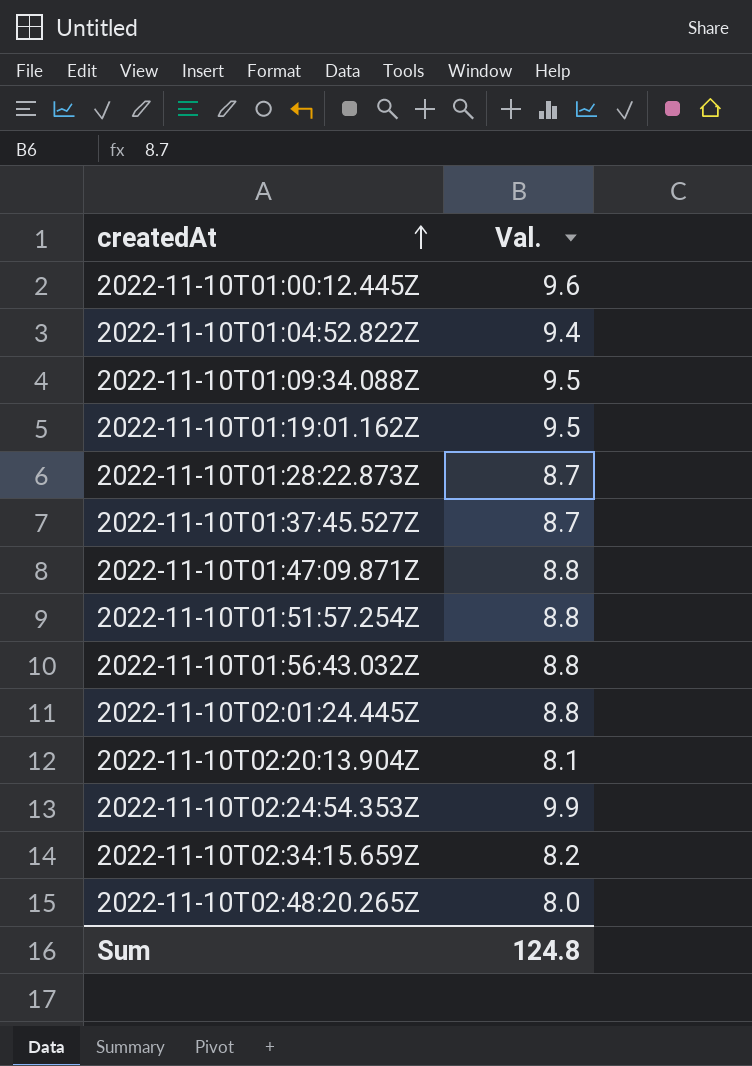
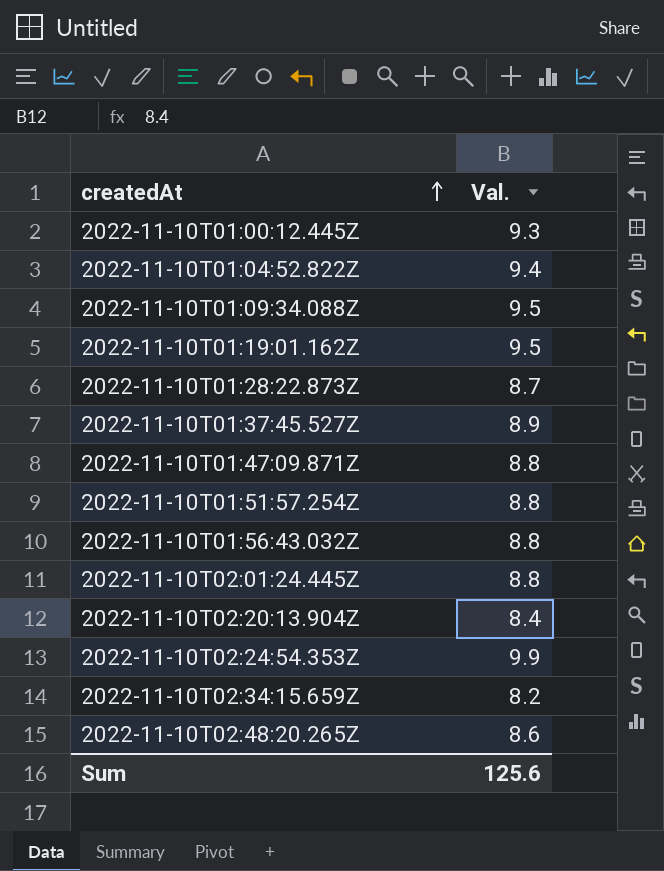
2022-11-10T01:00:12.445Z | Val.: 9.6 -> 9.3
2022-11-10T01:37:45.527Z | Val.: 8.7 -> 8.9
2022-11-10T02:20:13.904Z | Val.: 8.1 -> 8.4
2022-11-10T02:48:20.265Z | Val.: 8.0 -> 8.6
Sum | Val.: 124.8 -> 125.6

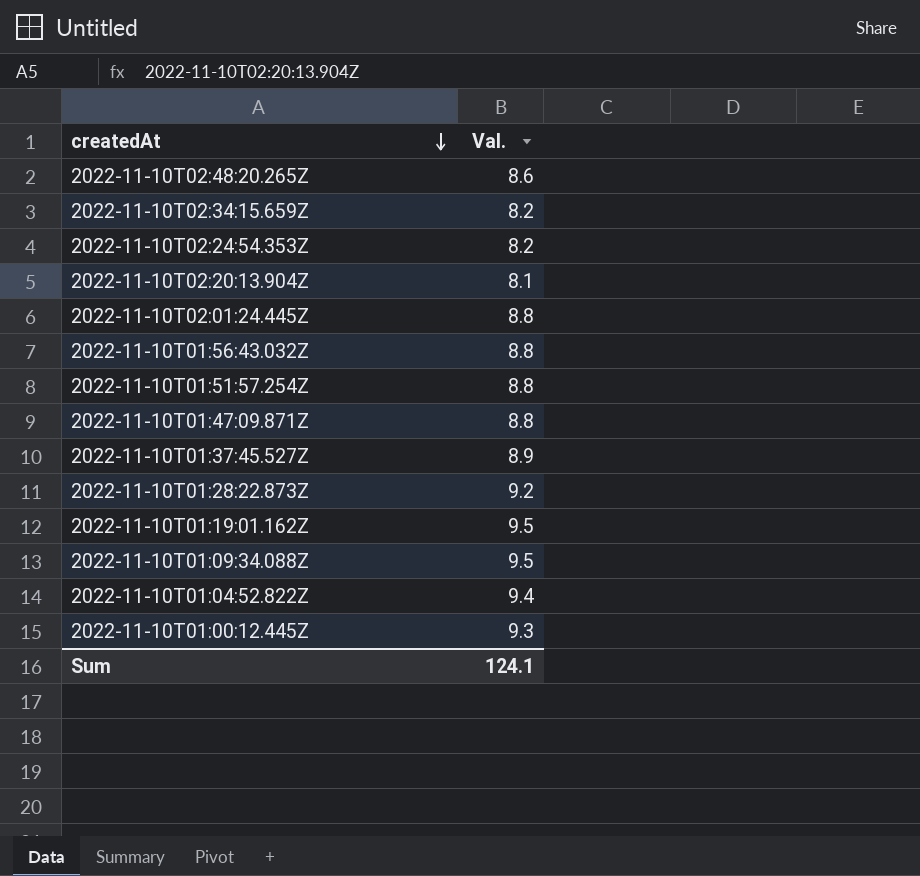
row order: createdAt ascending -> createdAt descending
2022-11-10T02:24:54.353Z | Val.: 9.9 -> 8.2
2022-11-10T02:20:13.904Z | Val.: 8.4 -> 8.1
2022-11-10T01:28:22.873Z | Val.: 8.7 -> 9.2
Sum | Val.: 125.6 -> 124.1

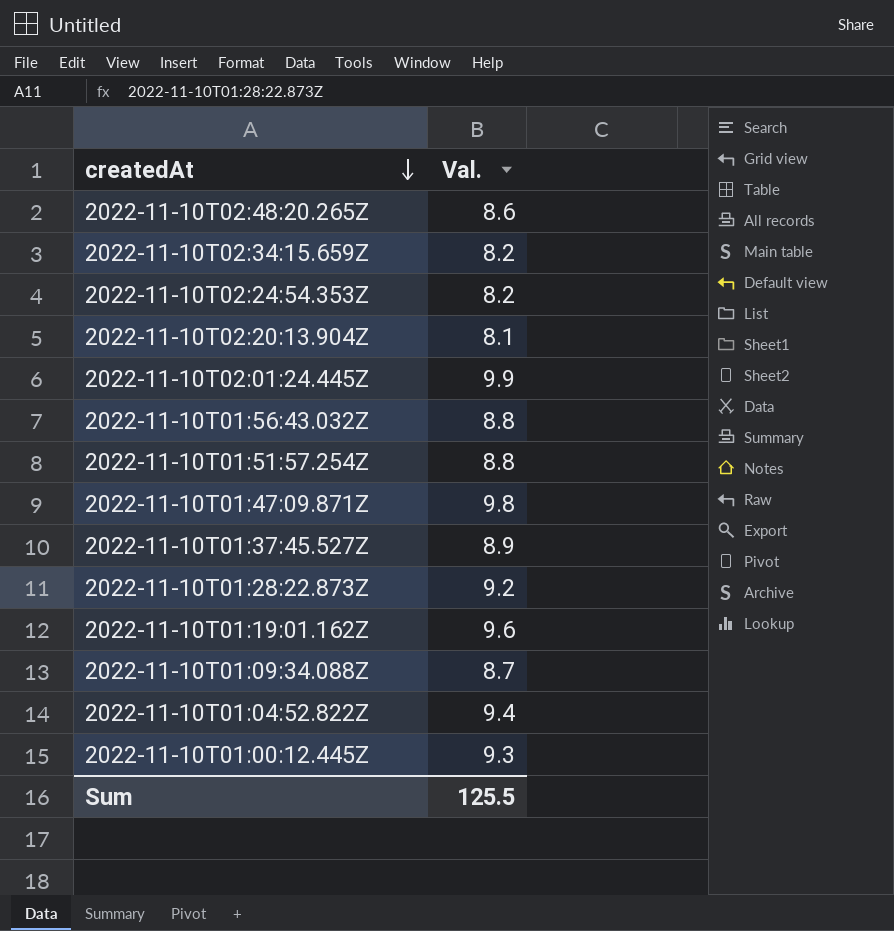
2022-11-10T02:01:24.445Z | Val.: 8.8 -> 9.9
2022-11-10T01:47:09.871Z | Val.: 8.8 -> 9.8
2022-11-10T01:19:01.162Z | Val.: 9.5 -> 9.6
2022-11-10T01:09:34.088Z | Val.: 9.5 -> 8.7
Sum | Val.: 124.1 -> 125.5

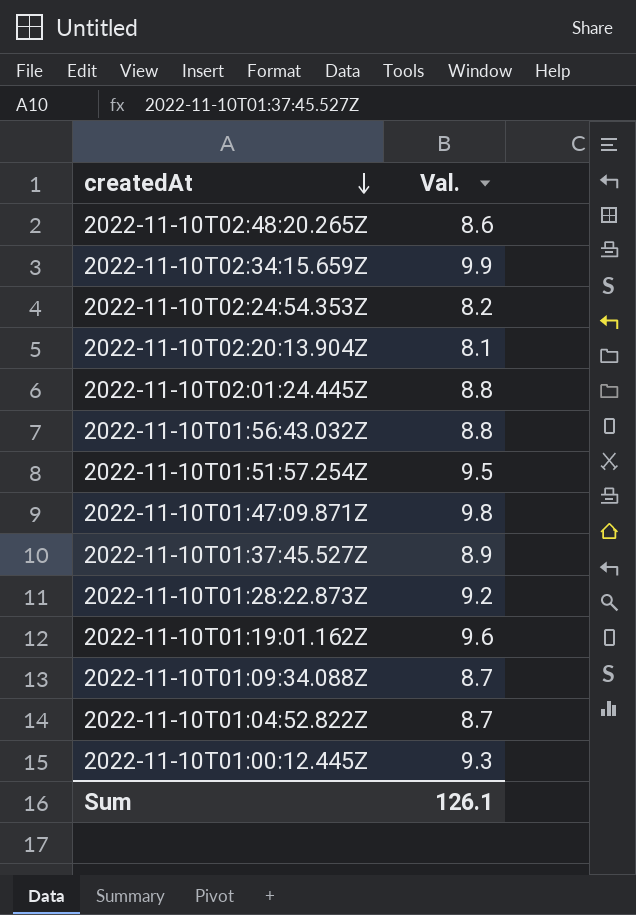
2022-11-10T02:34:15.659Z | Val.: 8.2 -> 9.9
2022-11-10T02:01:24.445Z | Val.: 9.9 -> 8.8
2022-11-10T01:51:57.254Z | Val.: 8.8 -> 9.5
2022-11-10T01:04:52.822Z | Val.: 9.4 -> 8.7
Sum | Val.: 125.5 -> 126.1

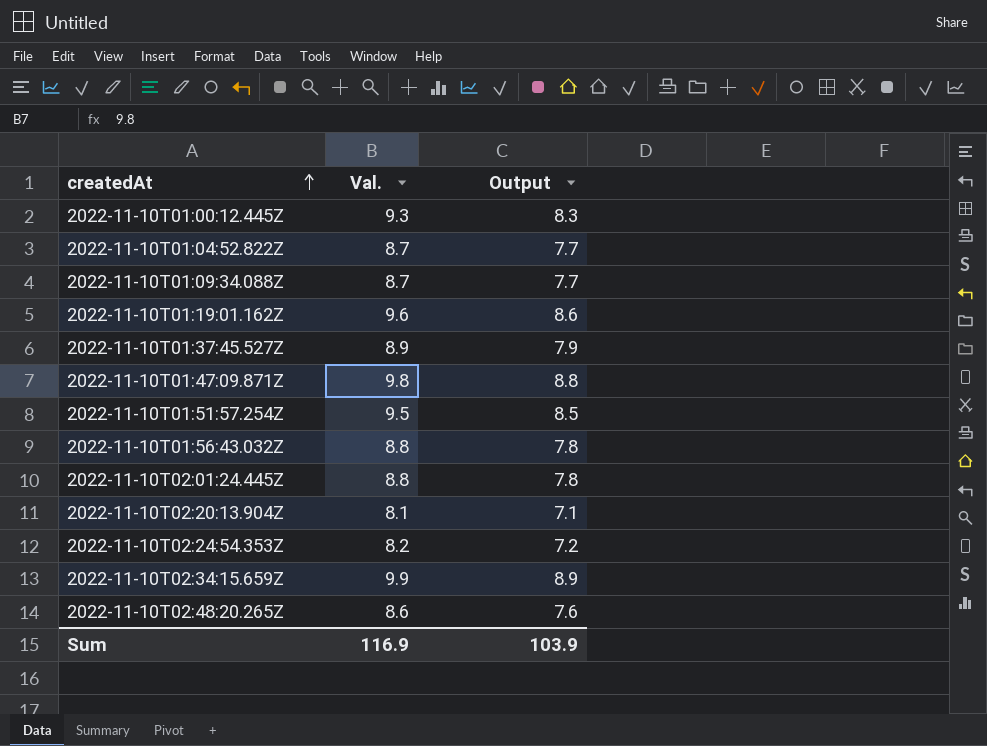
row order: createdAt descending -> createdAt ascending
column Output | formula: none -> [Val.] - 1
row 2022-11-10T01:28:22.873Z: 9.2 -> none
Sum | Val.: 126.1 -> 116.9

